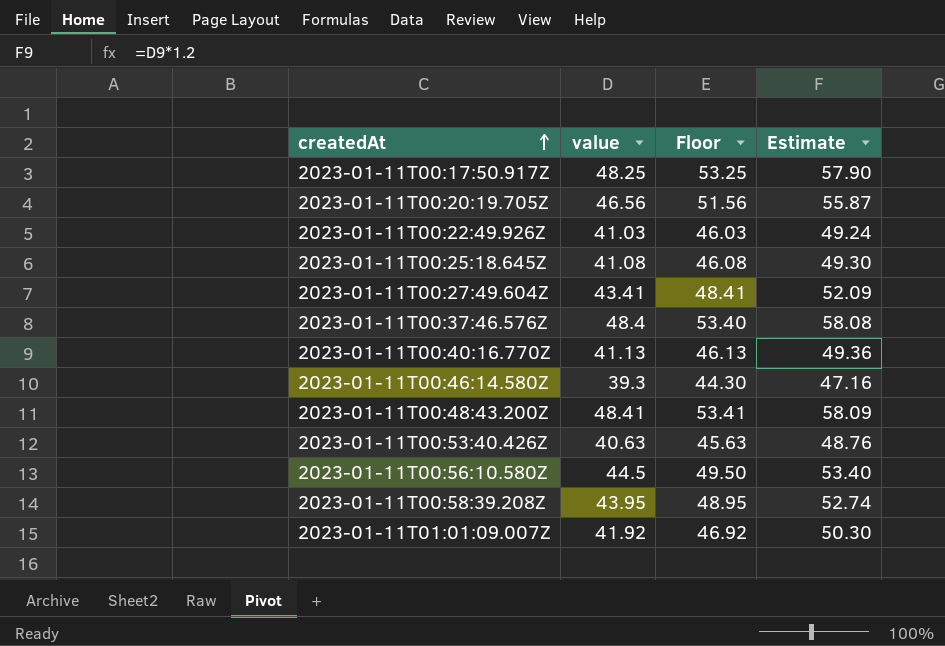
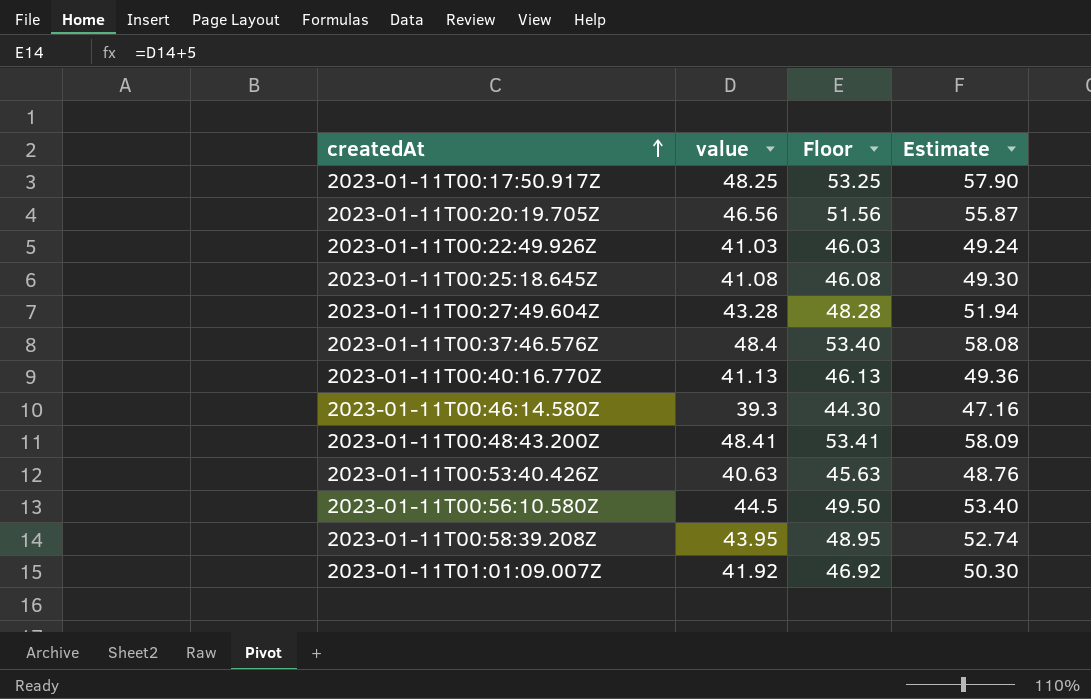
2023-01-11T00:27:49.604Z | value: 43.41 -> 43.28
2023-01-11T00:27:49.604Z | Floor: 48.41 -> 48.28
2023-01-11T00:27:49.604Z | Estimate: 52.09 -> 51.94

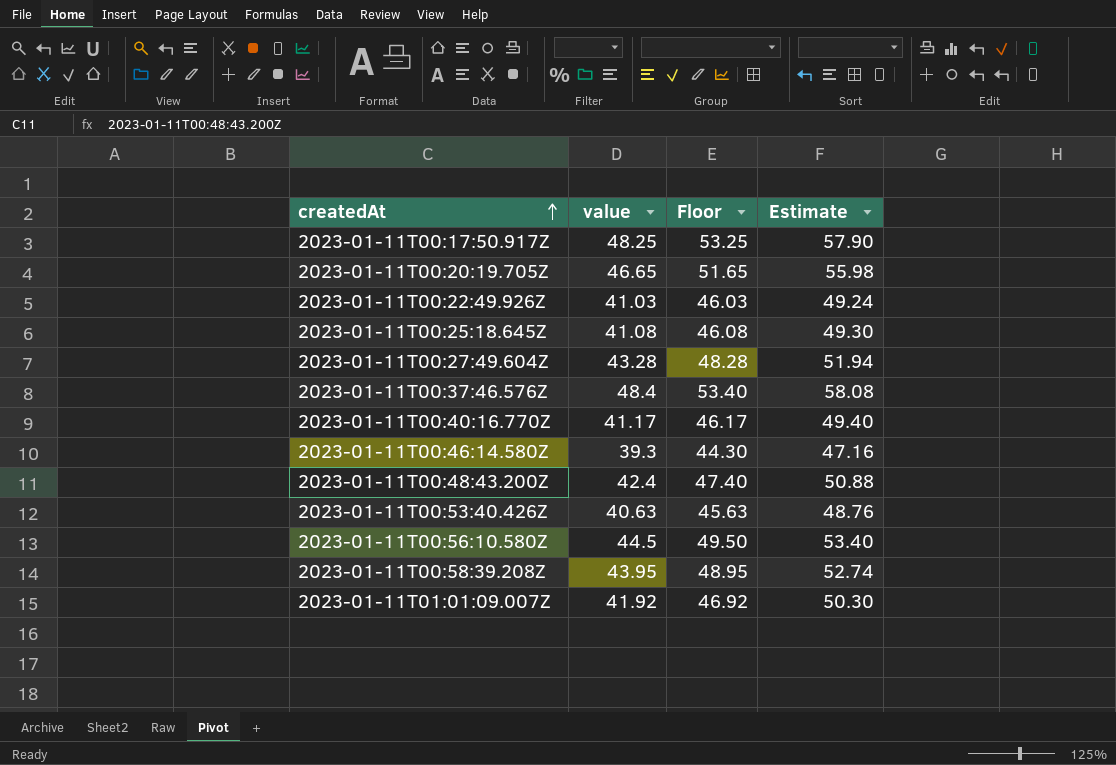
2023-01-11T00:20:19.705Z | value: 46.56 -> 46.65
2023-01-11T00:20:19.705Z | Floor: 51.56 -> 51.65
2023-01-11T00:20:19.705Z | Estimate: 55.87 -> 55.98
2023-01-11T00:40:16.770Z | value: 41.13 -> 41.17
2023-01-11T00:40:16.770Z | Floor: 46.13 -> 46.17
2023-01-11T00:40:16.770Z | Estimate: 49.36 -> 49.40
2023-01-11T00:48:43.200Z | value: 48.41 -> 42.4
2023-01-11T00:48:43.200Z | Floor: 53.41 -> 47.40
2023-01-11T00:48:43.200Z | Estimate: 58.09 -> 50.88

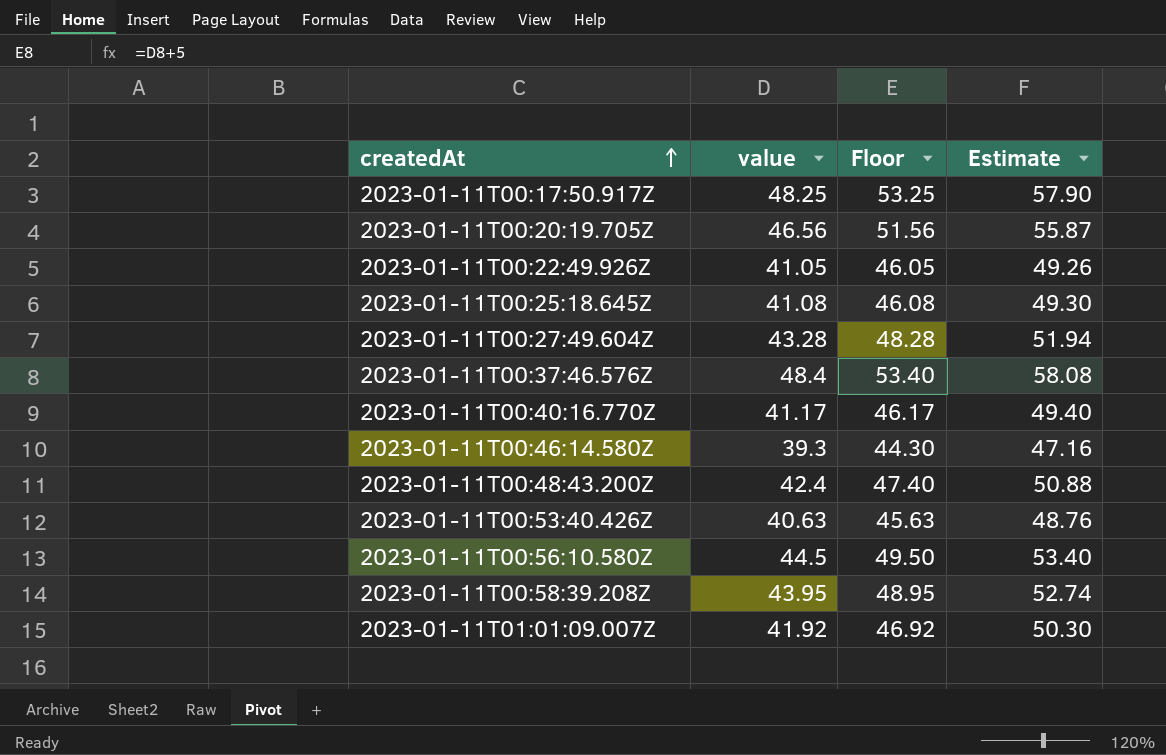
2023-01-11T00:20:19.705Z | value: 46.65 -> 46.56
2023-01-11T00:20:19.705Z | Floor: 51.65 -> 51.56
2023-01-11T00:20:19.705Z | Estimate: 55.98 -> 55.87
2023-01-11T00:22:49.926Z | value: 41.03 -> 41.05
2023-01-11T00:22:49.926Z | Floor: 46.03 -> 46.05
2023-01-11T00:22:49.926Z | Estimate: 49.24 -> 49.26

